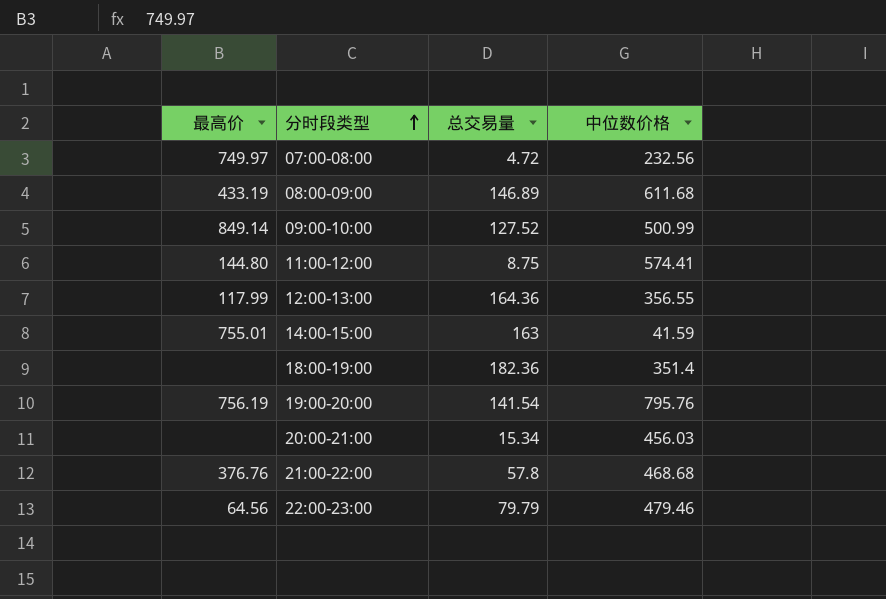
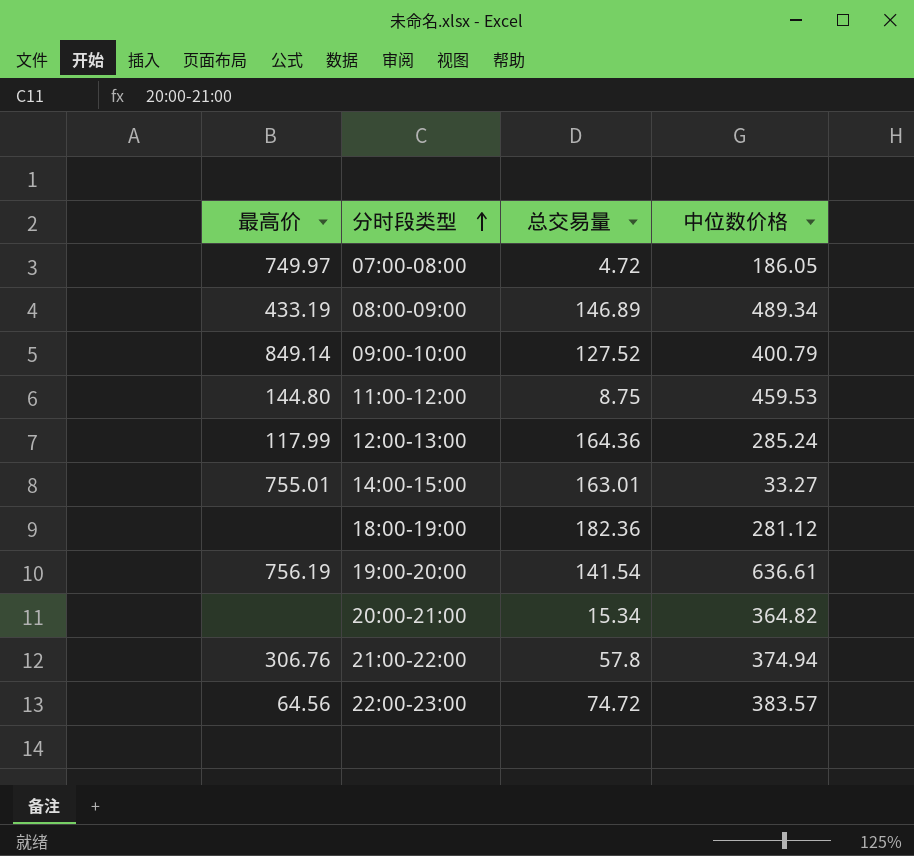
07:00-08:00 | 中位数价格: 232.56 -> 186.05
08:00-09:00 | 中位数价格: 611.68 -> 489.34
09:00-10:00 | 中位数价格: 500.99 -> 400.79
11:00-12:00 | 中位数价格: 574.41 -> 459.53
12:00-13:00 | 中位数价格: 356.55 -> 285.24
14:00-15:00 | 总交易量: 163 -> 163.01
14:00-15:00 | 中位数价格: 41.59 -> 33.27
18:00-19:00 | 中位数价格: 351.4 -> 281.12
19:00-20:00 | 中位数价格: 795.76 -> 636.61
20:00-21:00 | 中位数价格: 456.03 -> 364.82
21:00-22:00 | 最高价: 376.76 -> 306.76
21:00-22:00 | 中位数价格: 468.68 -> 374.94
22:00-23:00 | 总交易量: 79.79 -> 74.72
22:00-23:00 | 中位数价格: 479.46 -> 383.57

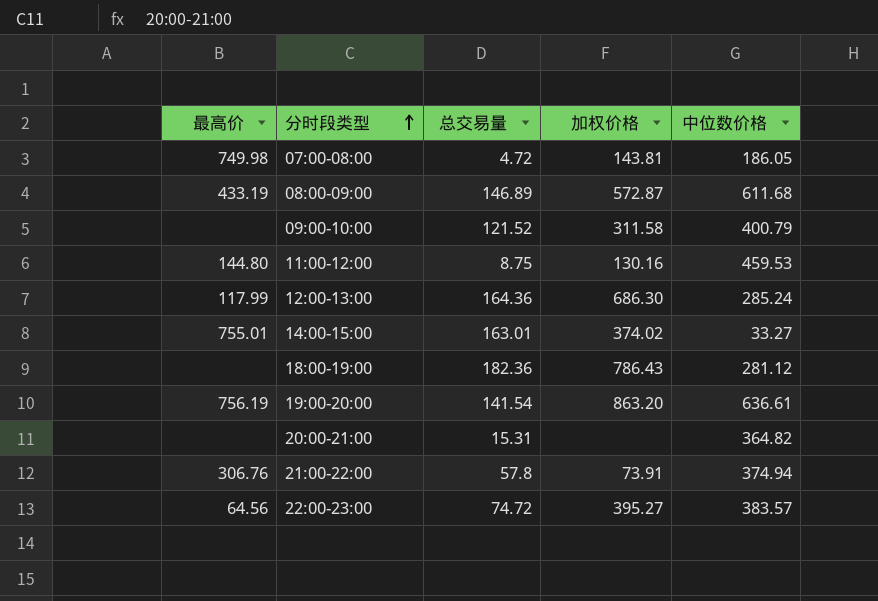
column 加权价格 | position: none -> 4
07:00-08:00 | 最高价: 749.97 -> 749.98
08:00-09:00 | 中位数价格: 489.34 -> 611.68
09:00-10:00 | 最高价: 849.14 -> none
09:00-10:00 | 总交易量: 127.52 -> 121.52
20:00-21:00 | 总交易量: 15.34 -> 15.31

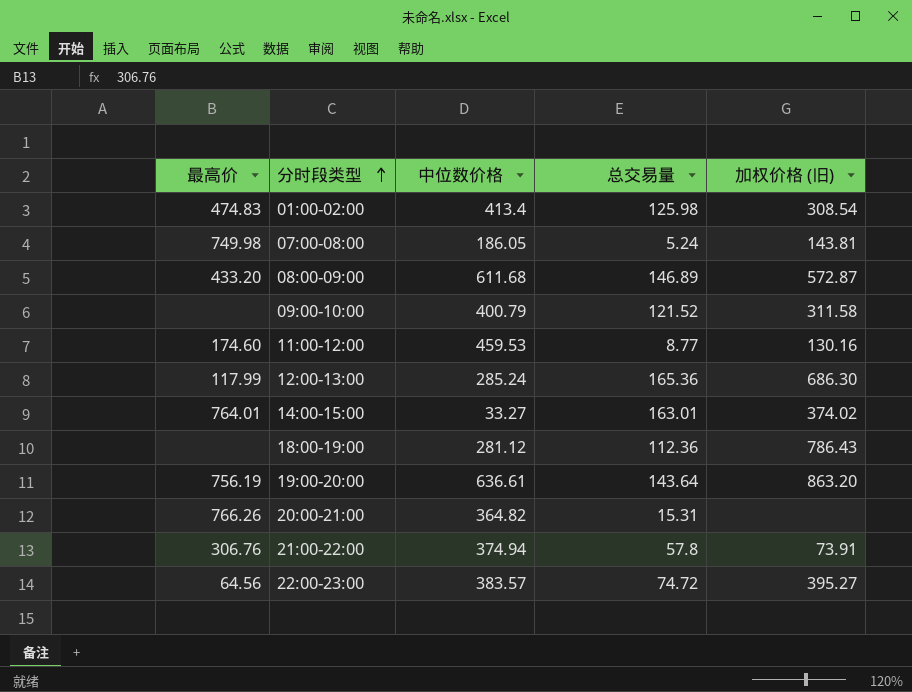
column 中位数价格 | position: 5 -> 3
column name: 加权价格 -> 加权价格 (旧)
row 01:00-02:00: none -> 474.83 | 413.4 | 125.98 | 308.54
07:00-08:00 | 总交易量: 4.72 -> 5.24
08:00-09:00 | 最高价: 433.19 -> 433.20
11:00-12:00 | 最高价: 144.80 -> 174.60
11:00-12:00 | 总交易量: 8.75 -> 8.77
12:00-13:00 | 总交易量: 164.36 -> 165.36
14:00-15:00 | 最高价: 755.01 -> 764.01
18:00-19:00 | 总交易量: 182.36 -> 112.36
19:00-20:00 | 总交易量: 141.54 -> 143.64
20:00-21:00 | 最高价: none -> 766.26

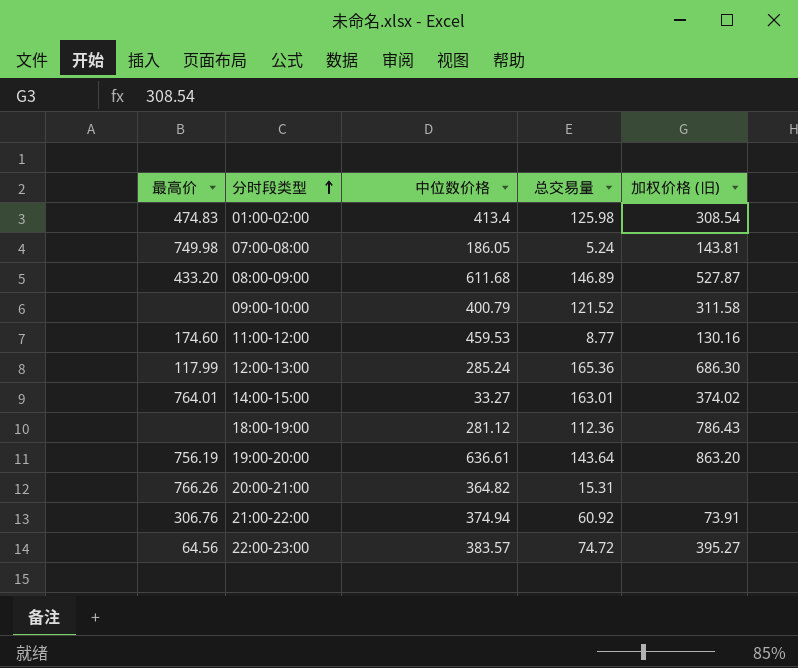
08:00-09:00 | 加权价格 (旧): 572.87 -> 527.87
21:00-22:00 | 总交易量: 57.8 -> 60.92

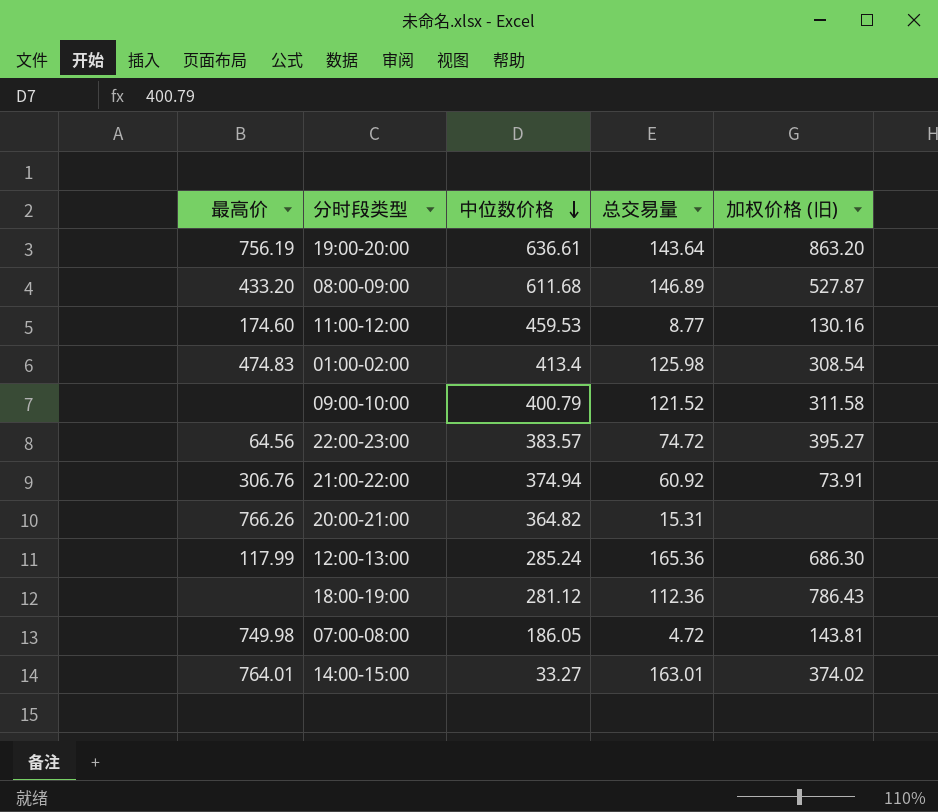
row order: 分时段类型 ascending -> 中位数价格 descending
07:00-08:00 | 总交易量: 5.24 -> 4.72

